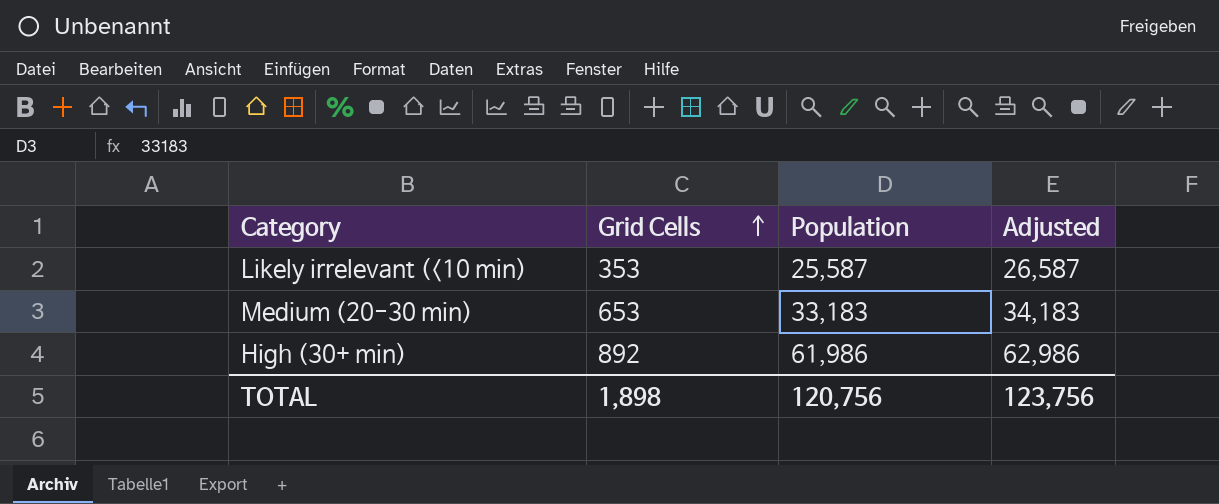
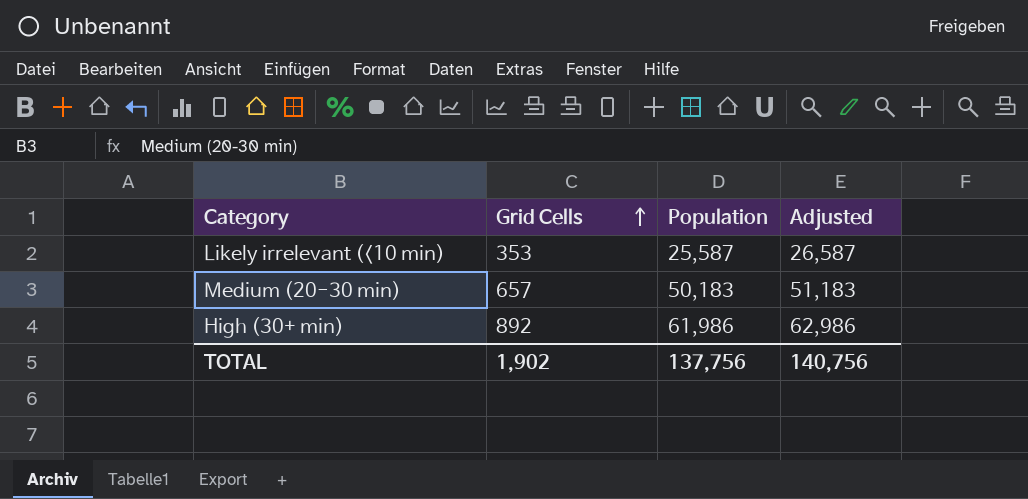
Medium (20-30 min) | Grid Cells: 653 -> 657
Medium (20-30 min) | Population: 33,183 -> 50,183
Medium (20-30 min) | Adjusted: 34,183 -> 51,183
TOTAL | Grid Cells: 1,898 -> 1,902
TOTAL | Population: 120,756 -> 137,756
TOTAL | Adjusted: 123,756 -> 140,756

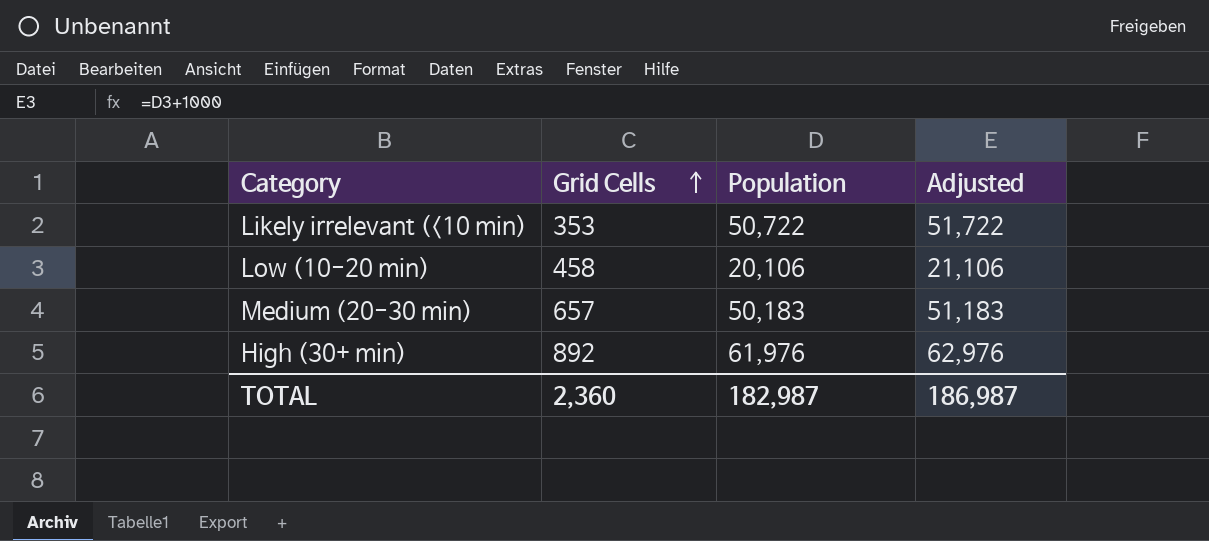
Likely irrelevant (<10 min) | Population: 25,587 -> 50,722
Likely irrelevant (<10 min) | Adjusted: 26,587 -> 51,722
row Low (10-20 min): none -> 458 | 20,106 | 21,106
High (30+ min) | Population: 61,986 -> 61,976
High (30+ min) | Adjusted: 62,986 -> 62,976
TOTAL | Grid Cells: 1,902 -> 2,360
TOTAL | Population: 137,756 -> 182,987
TOTAL | Adjusted: 140,756 -> 186,987

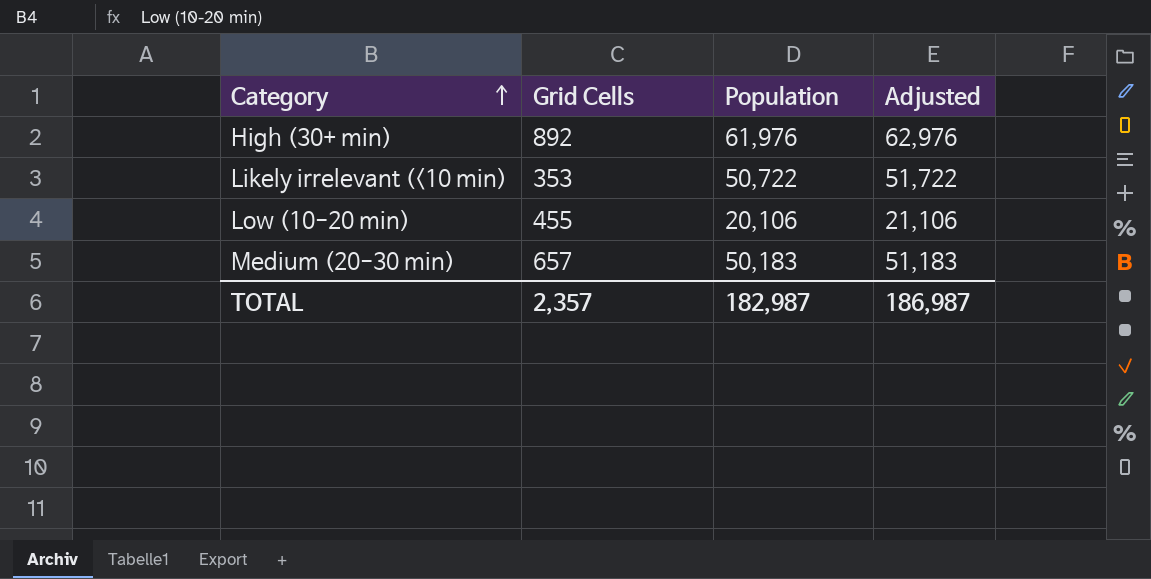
row order: Grid Cells ascending -> Category ascending
Low (10-20 min) | Grid Cells: 458 -> 455
TOTAL | Grid Cells: 2,360 -> 2,357

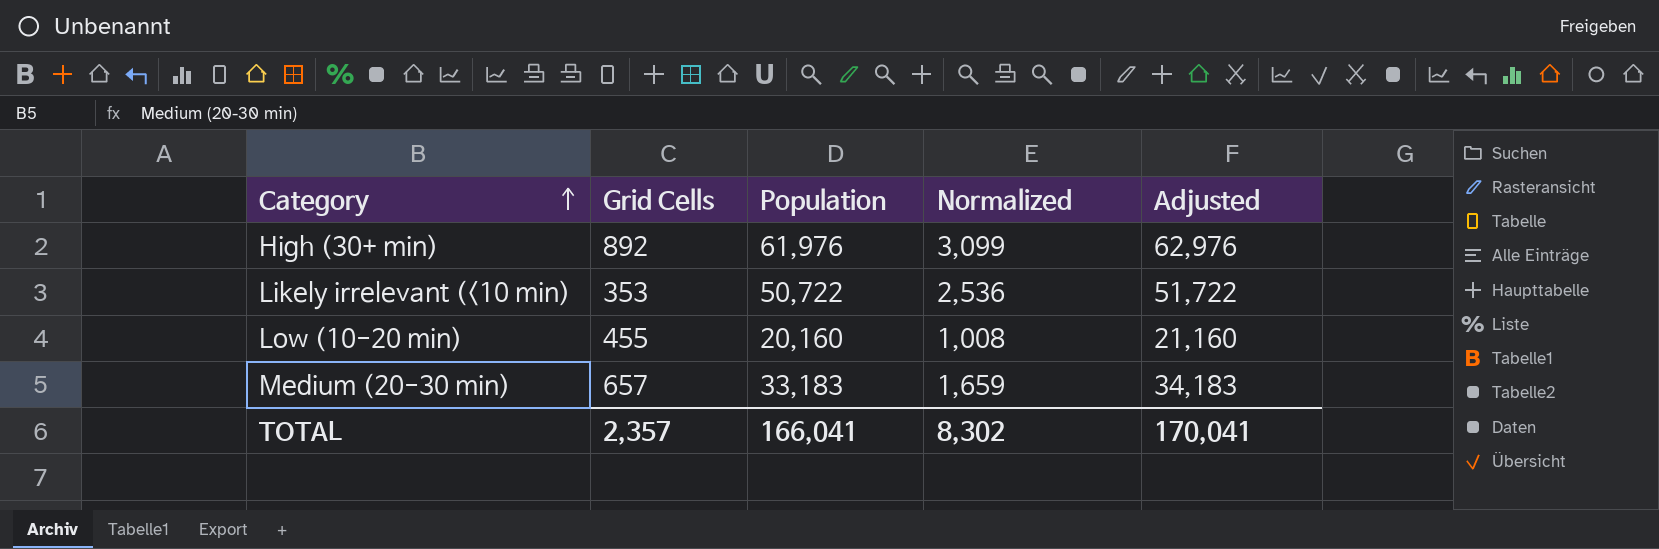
column Normalized | formula: none -> [Population] * 0.05
Low (10-20 min) | Population: 20,106 -> 20,160
Low (10-20 min) | Adjusted: 21,106 -> 21,160
Medium (20-30 min) | Population: 50,183 -> 33,183
Medium (20-30 min) | Adjusted: 51,183 -> 34,183
TOTAL | Population: 182,987 -> 166,041
TOTAL | Adjusted: 186,987 -> 170,041

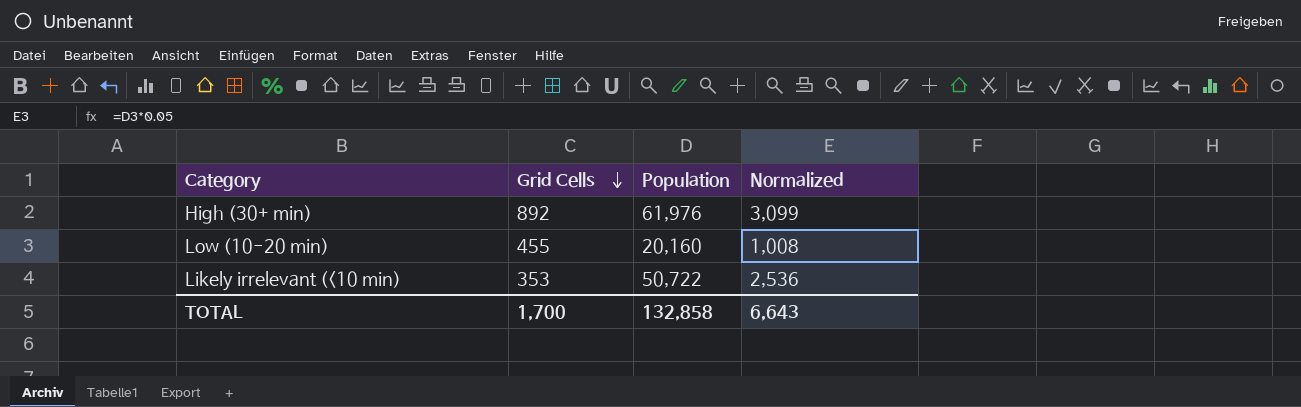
row order: Category ascending -> Grid Cells descending
column Adjusted | formula: [Population] + 1000 -> none
row Medium (20-30 min): 657 | 33,183 | 1,659 | 34,183 -> none
TOTAL | Grid Cells: 2,357 -> 1,700
TOTAL | Population: 166,041 -> 132,858
TOTAL | Normalized: 8,302 -> 6,643

